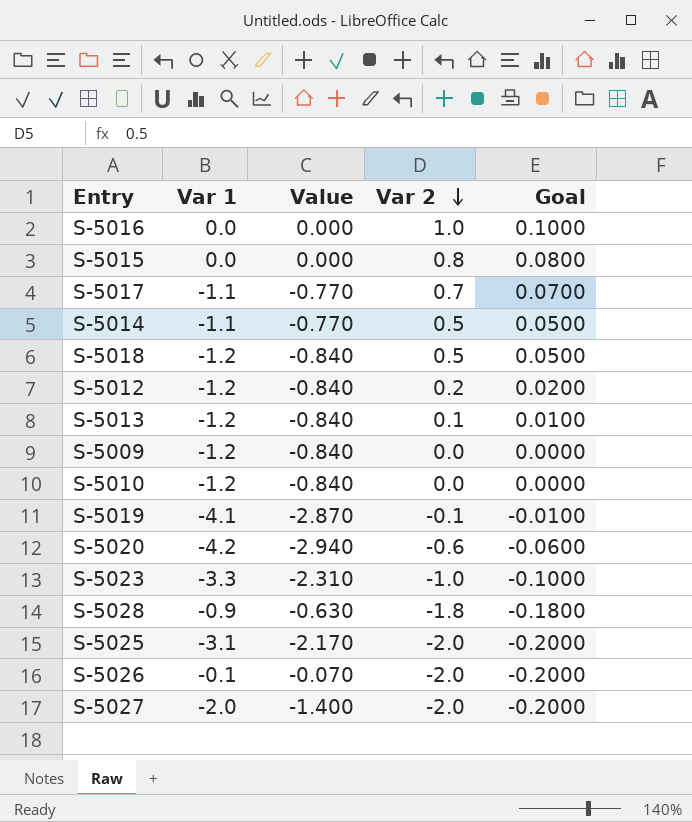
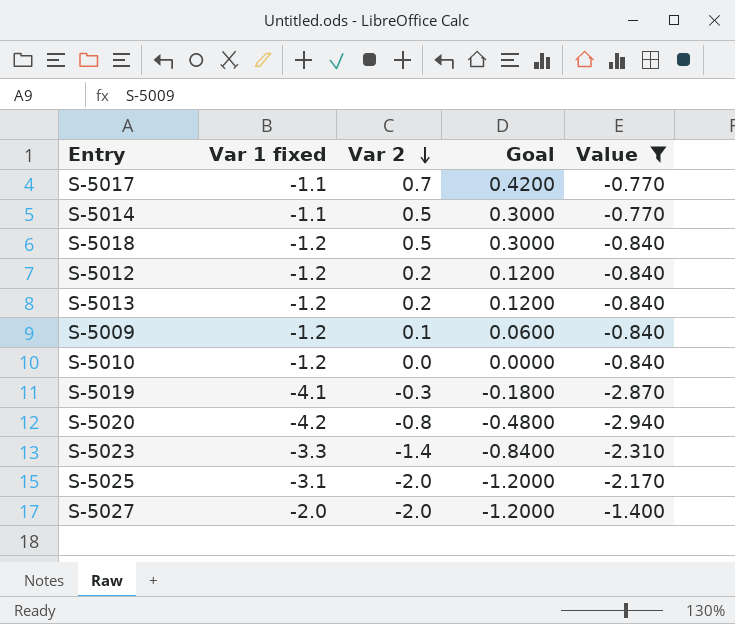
filter: none -> Value <= -0.770
column name: Var 1 -> Var 1 fixed
column Goal | formula: [Var 2] * 0.1 -> [Var 2] * 0.6
column Value | position: 3 -> 5
S-5013 | Var 2: 0.1 -> 0.2
S-5009 | Var 2: 0.0 -> 0.1
S-5019 | Var 2: -0.1 -> -0.3
S-5020 | Var 2: -0.6 -> -0.8
S-5023 | Var 2: -1.0 -> -1.4

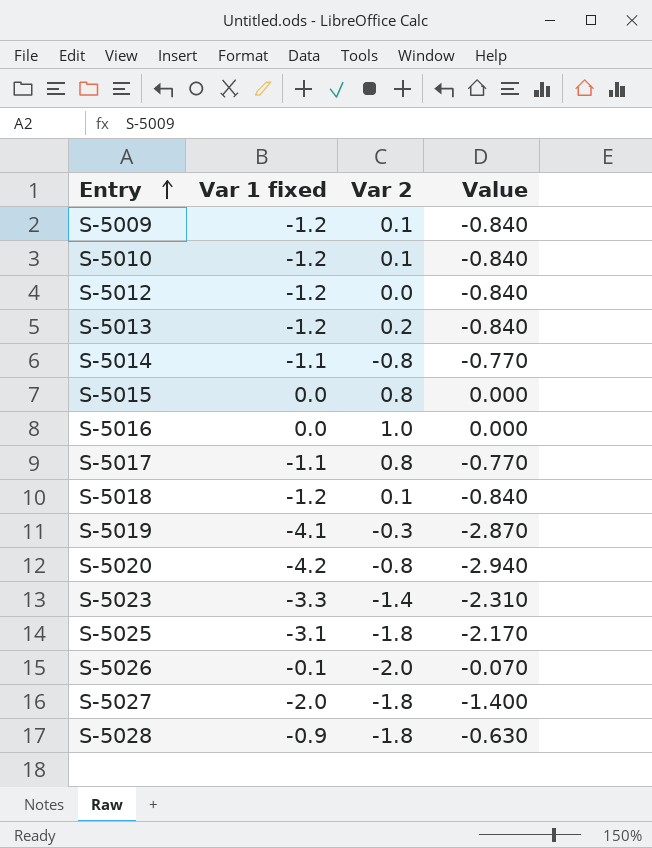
filter: Value <= -0.770 -> none
row order: Var 2 descending -> Entry ascending
column Goal | formula: [Var 2] * 0.6 -> none
S-5010 | Var 2: 0.0 -> 0.1
S-5012 | Var 2: 0.2 -> 0.0
S-5014 | Var 2: 0.5 -> -0.8
S-5017 | Var 2: 0.7 -> 0.8
S-5018 | Var 2: 0.5 -> 0.1
S-5025 | Var 2: -2.0 -> -1.8
S-5027 | Var 2: -2.0 -> -1.8

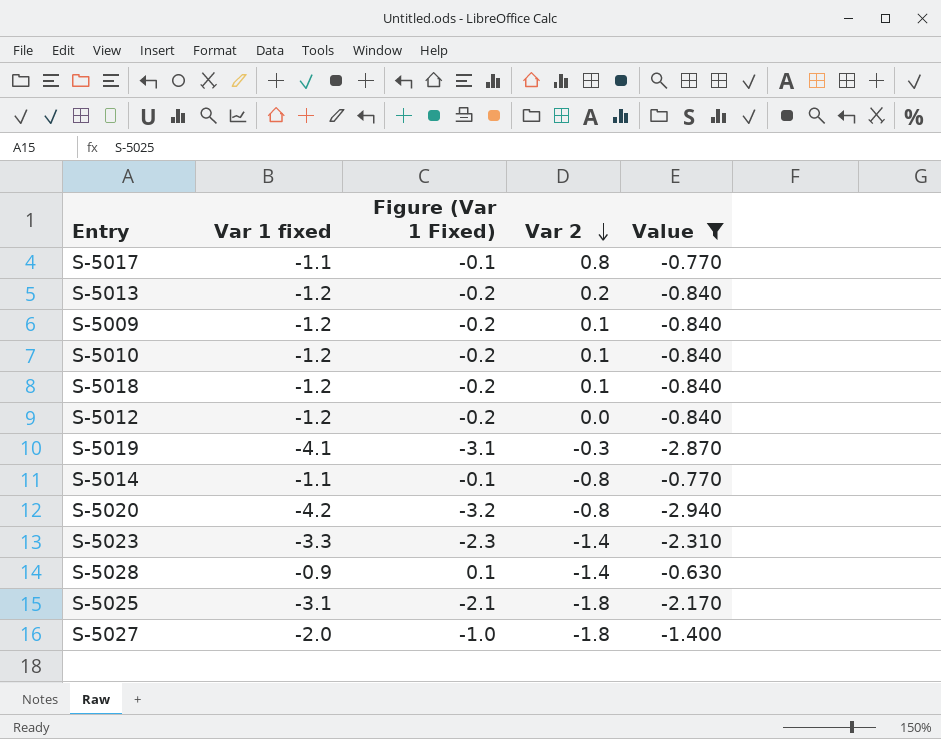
filter: none -> Value <= -0.630
row order: Entry ascending -> Var 2 descending
column Figure (Var 1 Fixed) | formula: none -> [Var 1 fixed] + 1
S-5028 | Var 2: -1.8 -> -1.4

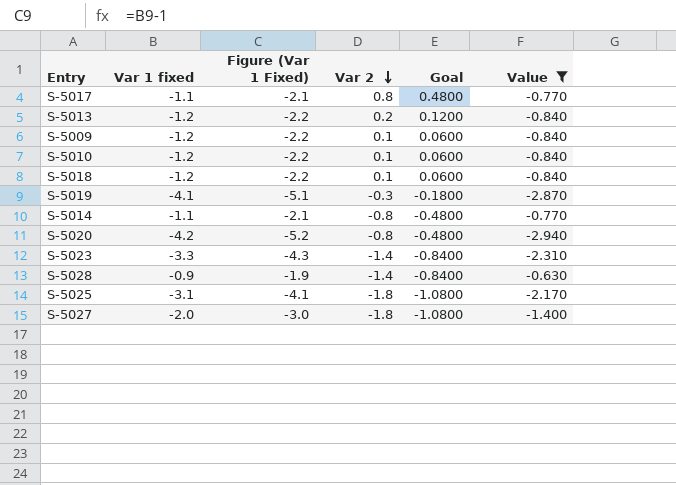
column Figure (Var 1 Fixed) | formula: [Var 1 fixed] + 1 -> [Var 1 fixed] - 1
column Goal | formula: none -> [Var 2] * 0.6
row S-5012: -1.2 | -0.2 | 0.0 | -0.840 -> none

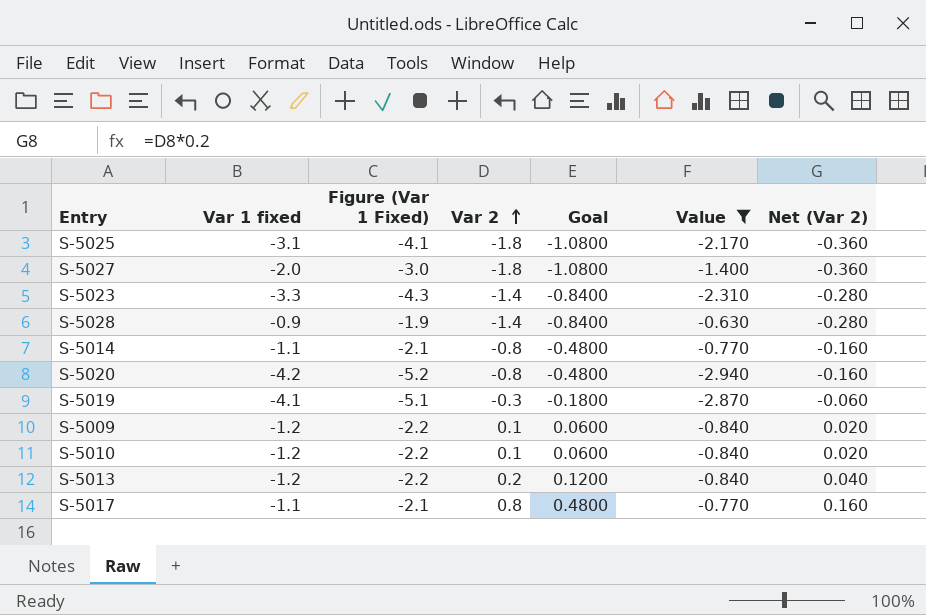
row order: Var 2 descending -> Var 2 ascending
column Net (Var 2) | formula: none -> [Var 2] * 0.2
row S-5018: -1.2 | -2.2 | 0.1 | 0.0600 | -0.840 -> none

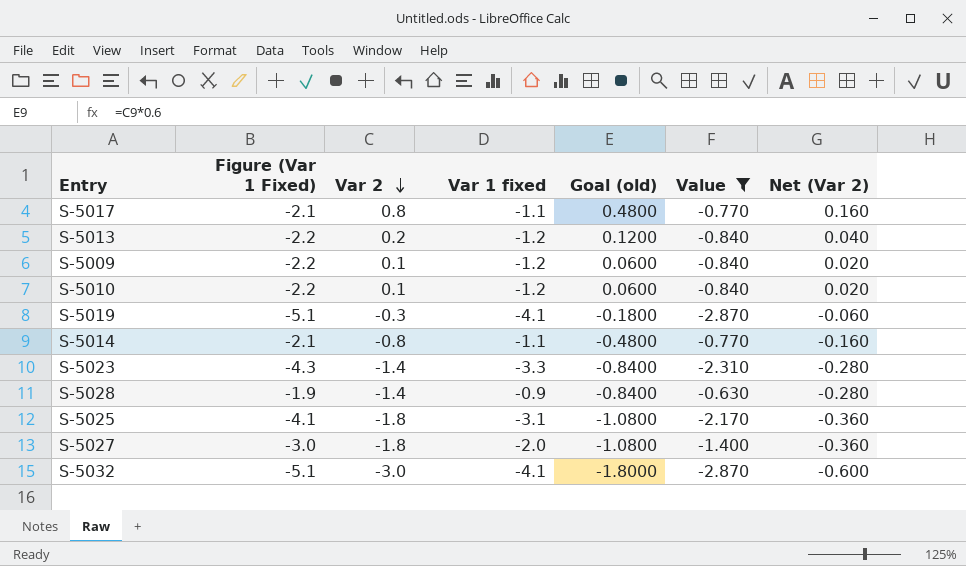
row order: Var 2 ascending -> Var 2 descending
column Var 1 fixed | position: 2 -> 4
column name: Goal -> Goal (old)
row S-5020: -4.2 | -5.2 | -0.8 | -0.4800 | -2.940 | -0.160 -> none
row S-5032: none -> -5.1 | -3.0 | -4.1 | -1.8000 | -2.870 | -0.600

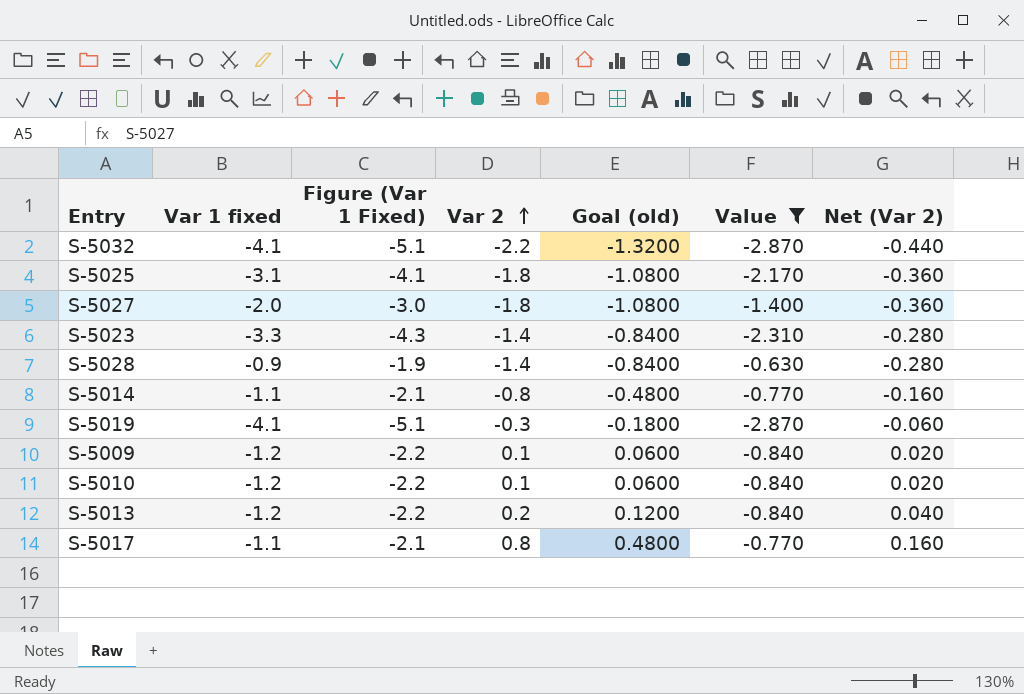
row order: Var 2 descending -> Var 2 ascending
column Var 1 fixed | position: 4 -> 2
S-5032 | Var 2: -3.0 -> -2.2
S-5032 | Goal (old): -1.8000 -> -1.3200
S-5032 | Net (Var 2): -0.600 -> -0.440

